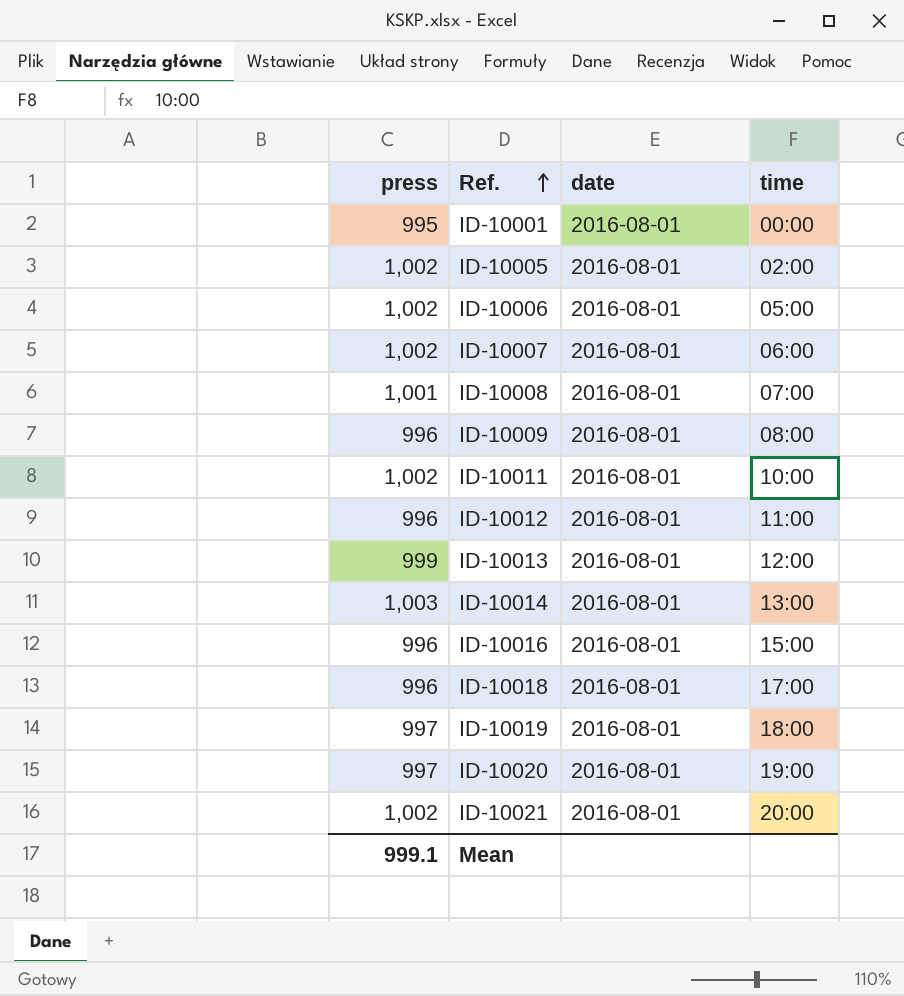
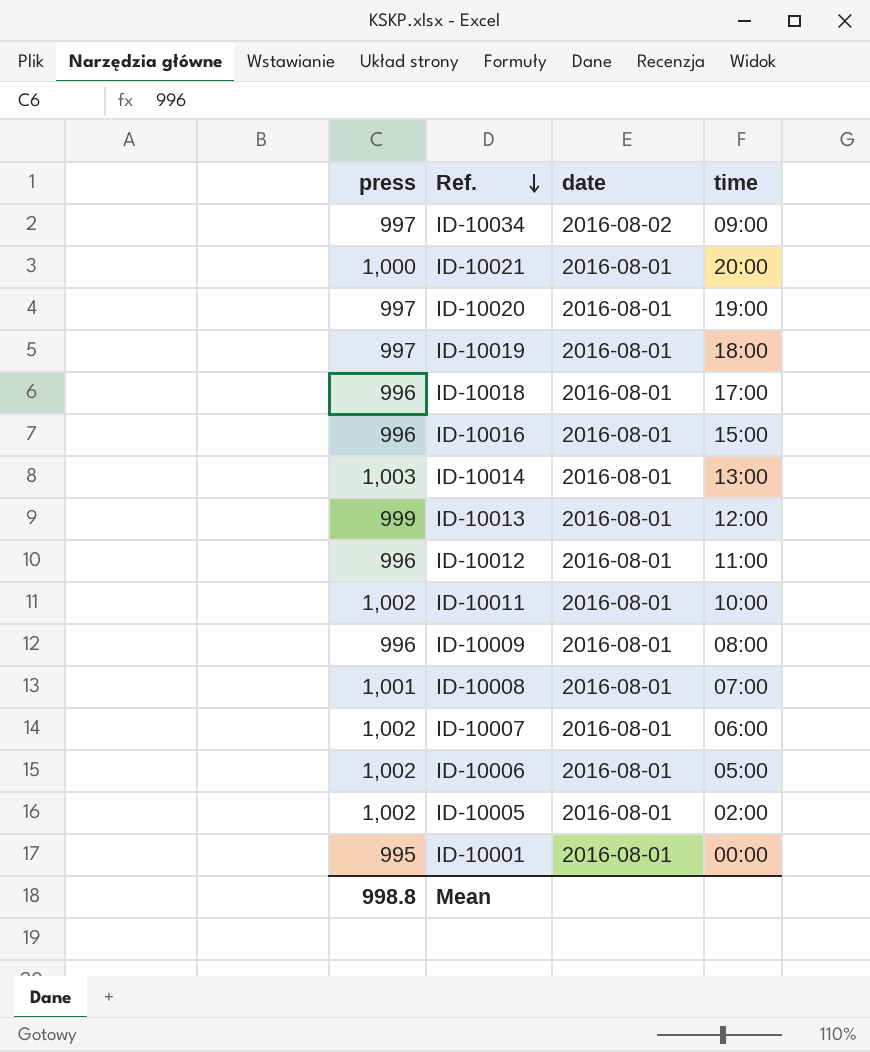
row order: Ref. ascending -> Ref. descending
row ID-10034: none -> 997 | 2016-08-02 | 09:00
ID-10021 | press: 1,002 -> 1,000
Mean | press: 999.1 -> 998.8

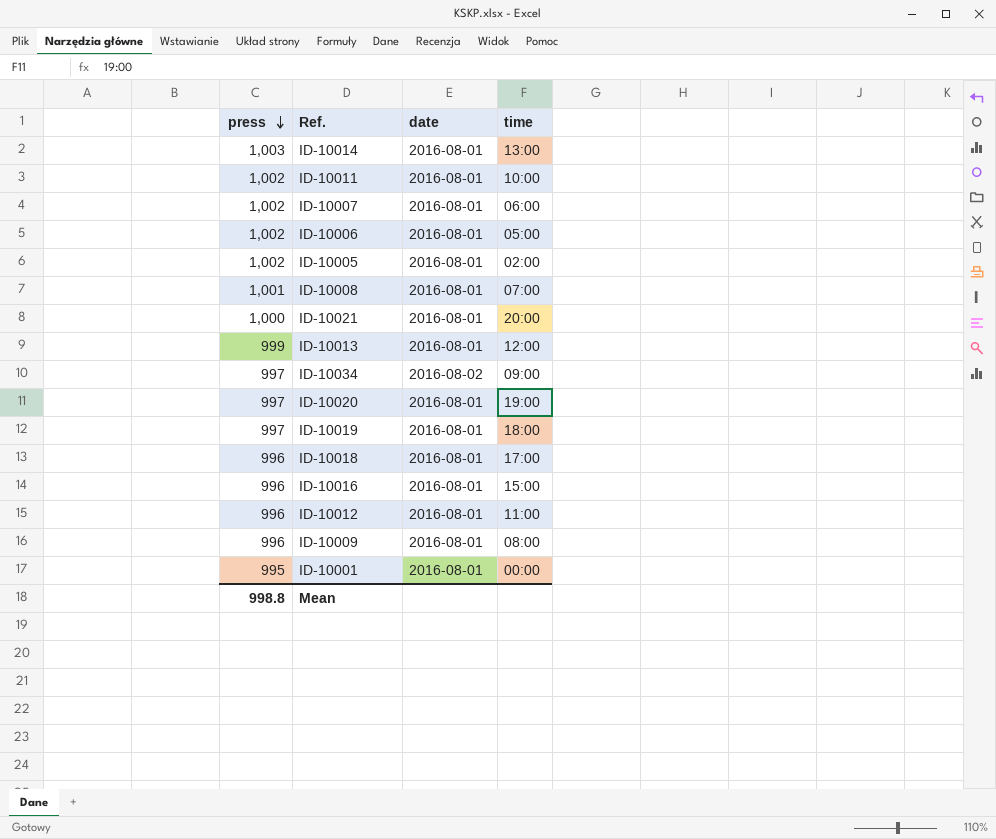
row order: Ref. descending -> press descending

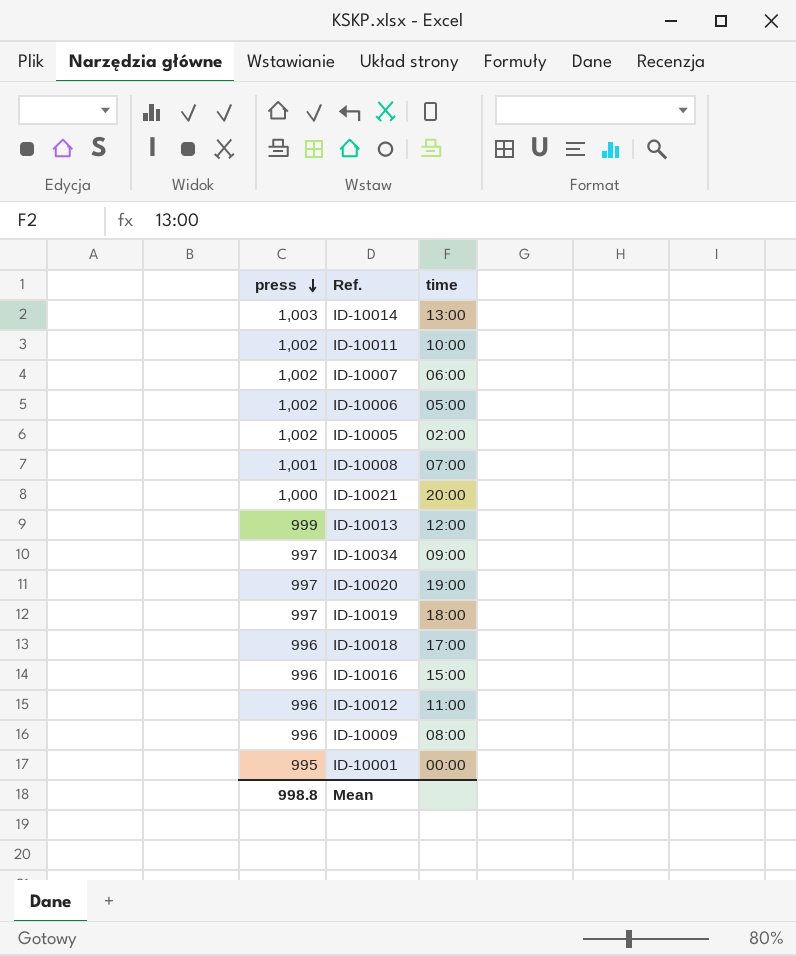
column date | position: 3 -> none

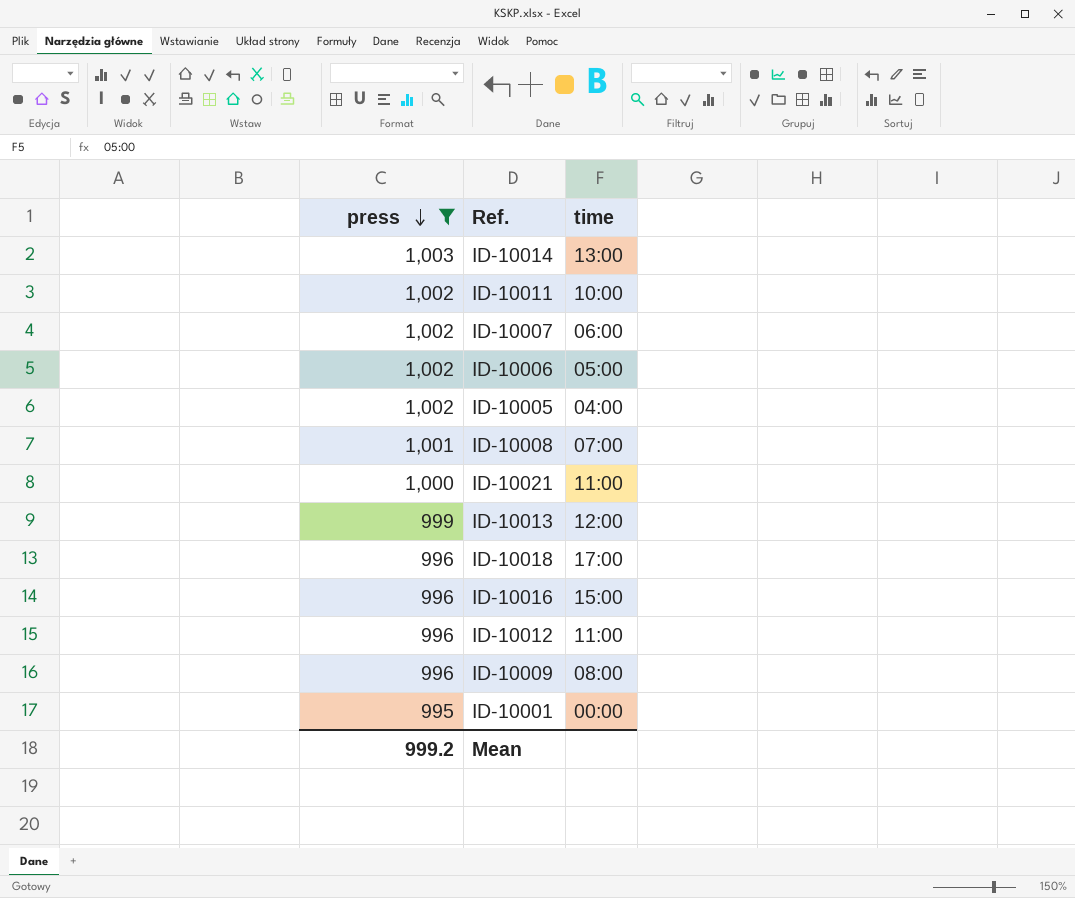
filter: none -> press != 997
ID-10005 | time: 02:00 -> 04:00
ID-10021 | time: 20:00 -> 11:00
Mean | press: 998.8 -> 999.2

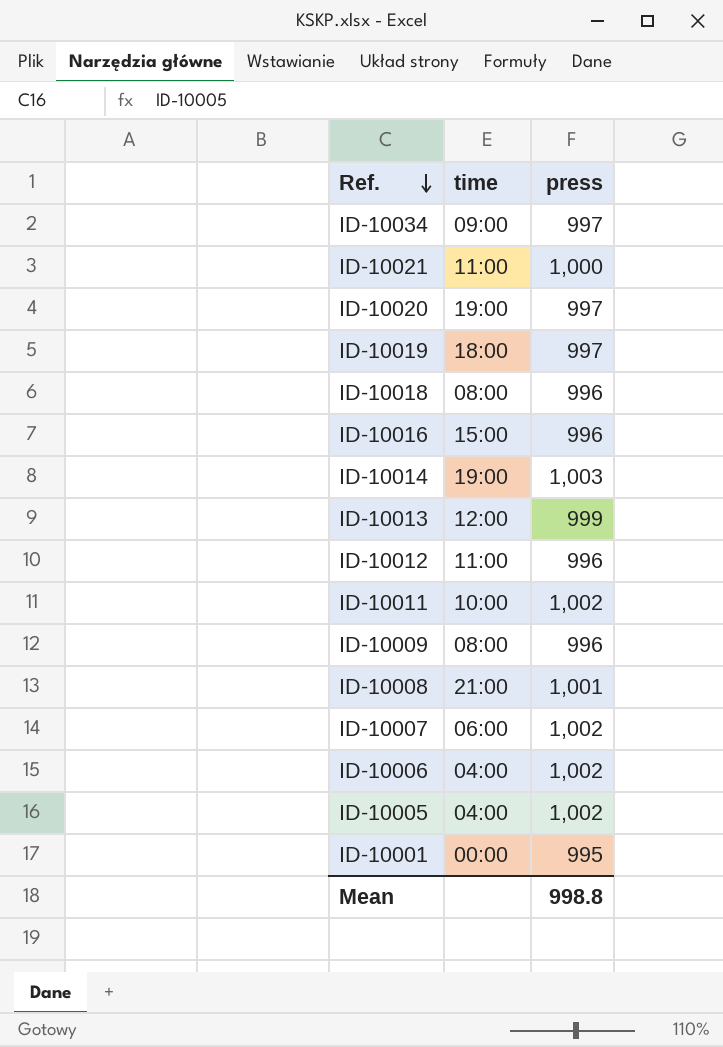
filter: press != 997 -> none
row order: press descending -> Ref. descending
column press | position: 1 -> 3
ID-10018 | time: 17:00 -> 08:00
ID-10014 | time: 13:00 -> 19:00
ID-10008 | time: 07:00 -> 21:00
ID-10006 | time: 05:00 -> 04:00
Mean | press: 999.2 -> 998.8

